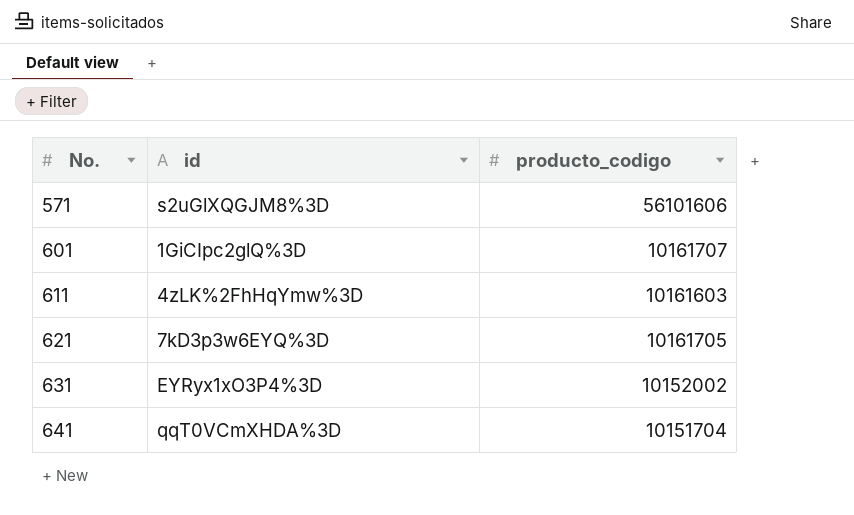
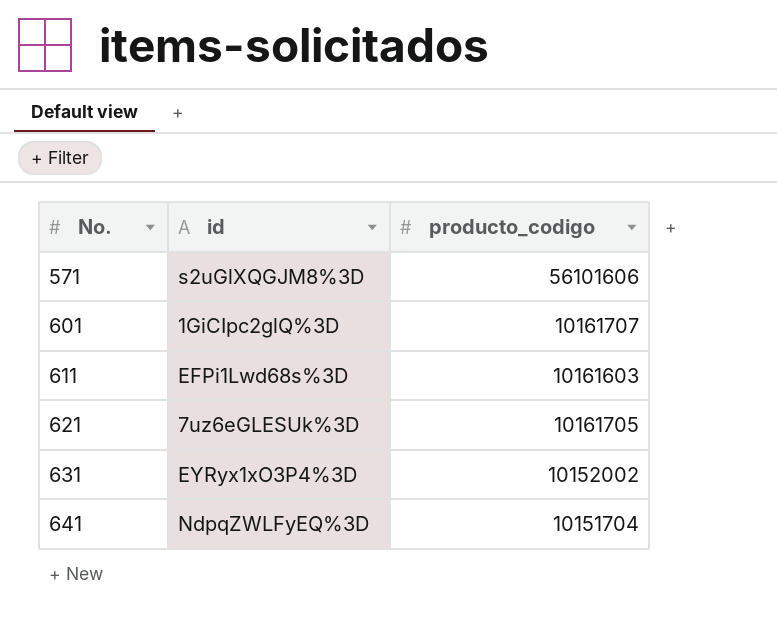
611 | id: 4zLK%2FhHqYmw%3D -> EFPi1Lwd68s%3D
621 | id: 7kD3p3w6EYQ%3D -> 7uz6eGLESUk%3D
641 | id: qqT0VCmXHDA%3D -> NdpqZWLFyEQ%3D

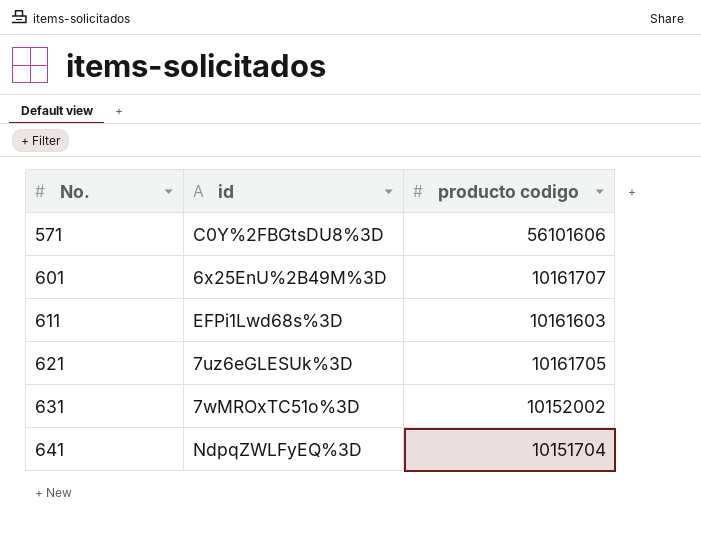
column name: producto_codigo -> producto codigo
571 | id: s2uGlXQGJM8%3D -> C0Y%2FBGtsDU8%3D
601 | id: 1GiCIpc2glQ%3D -> 6x25EnU%2B49M%3D
631 | id: EYRyx1xO3P4%3D -> 7wMROxTC51o%3D

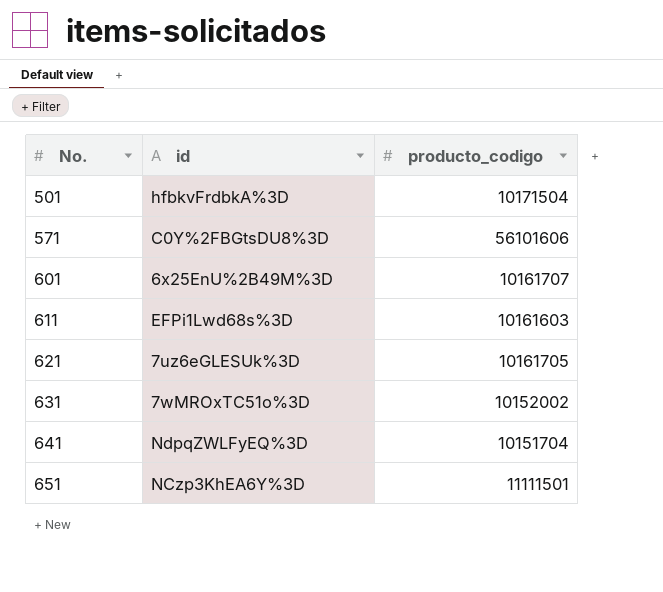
column name: producto codigo -> producto_codigo
row 501: none -> hfbkvFrdbkA%3D | 10171504
row 651: none -> NCzp3KhEA6Y%3D | 11111501

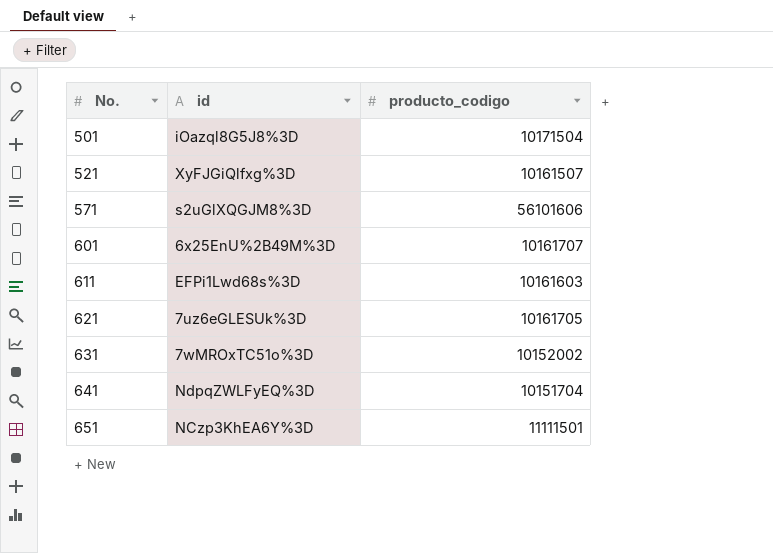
501 | id: hfbkvFrdbkA%3D -> iOazql8G5J8%3D
row 521: none -> XyFJGiQlfxg%3D | 10161507
571 | id: C0Y%2FBGtsDU8%3D -> s2uGlXQGJM8%3D

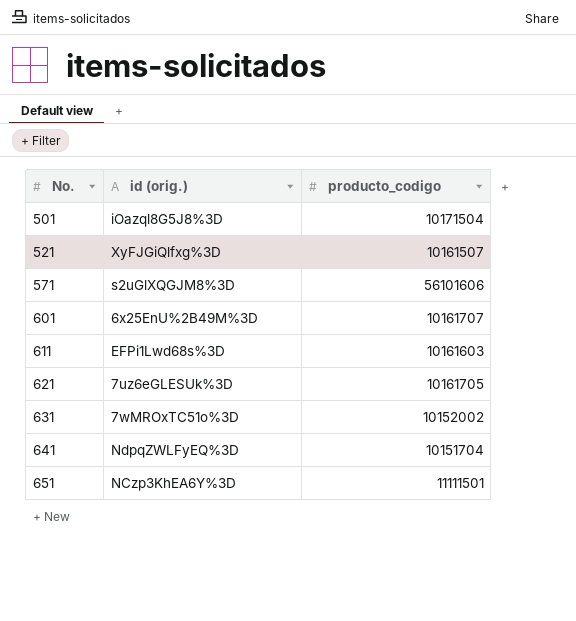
column name: id -> id (orig.)

